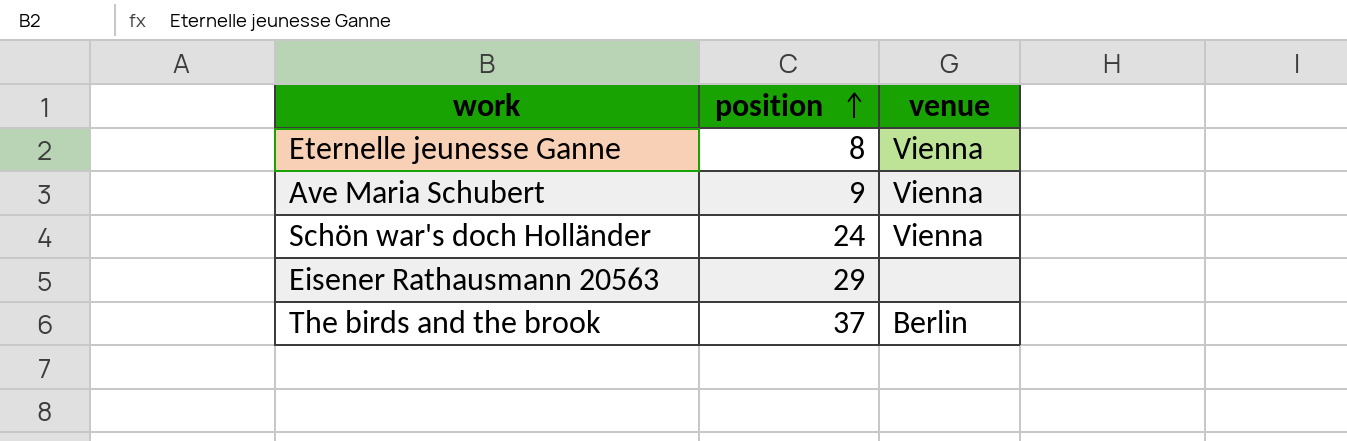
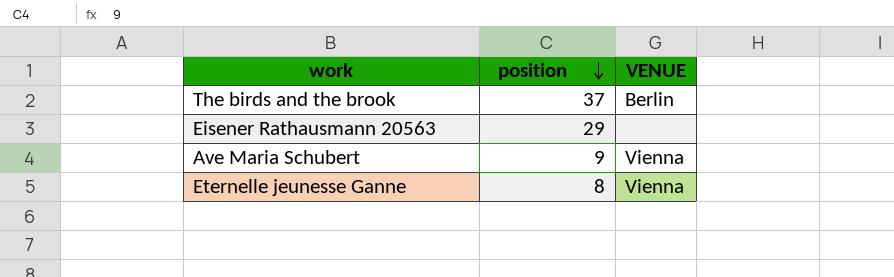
row order: position ascending -> position descending
column name: venue -> VENUE
row Schön war's doch Holländer: 24 | Vienna -> none

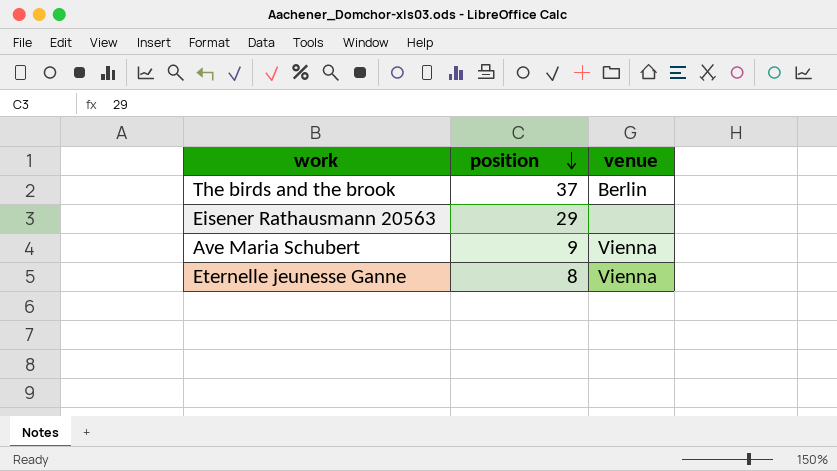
column name: VENUE -> venue

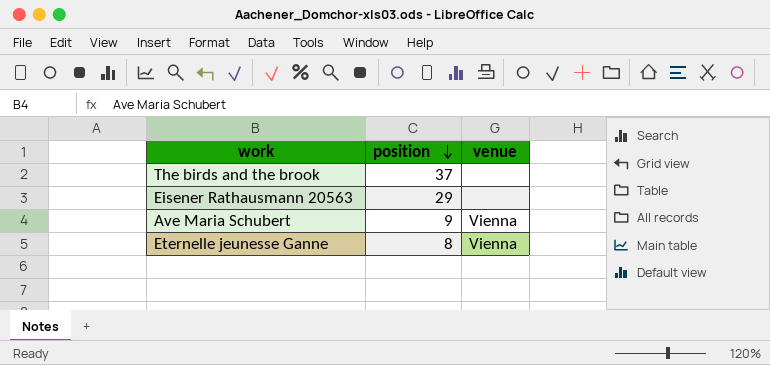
The birds and the brook | venue: Berlin -> none

